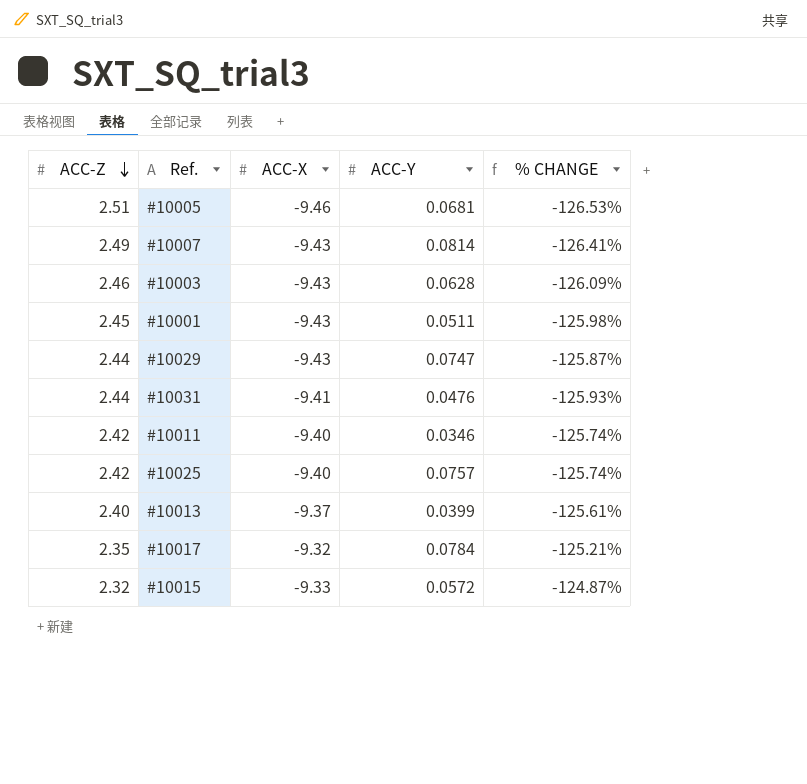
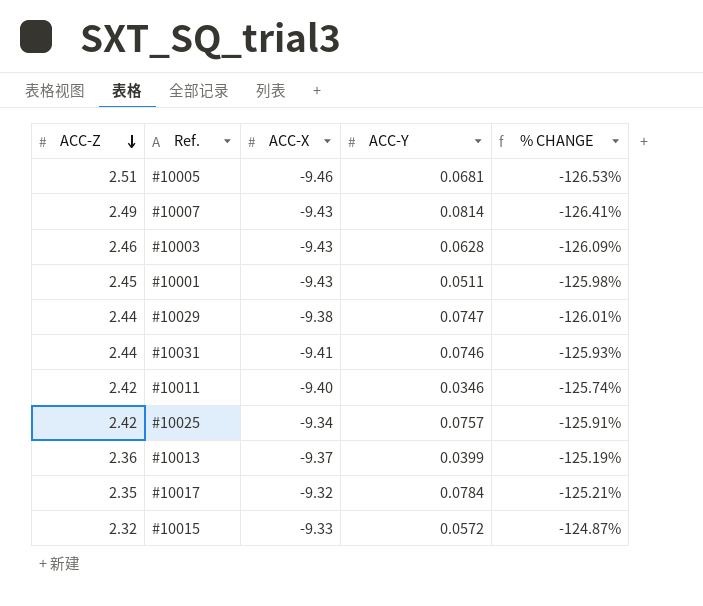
#10029 | ACC-X: -9.43 -> -9.38
#10029 | % CHANGE: -125.87% -> -126.01%
#10031 | ACC-Y: 0.0476 -> 0.0746
#10025 | ACC-X: -9.40 -> -9.34
#10025 | % CHANGE: -125.74% -> -125.91%
#10013 | ACC-Z: 2.40 -> 2.36
#10013 | % CHANGE: -125.61% -> -125.19%

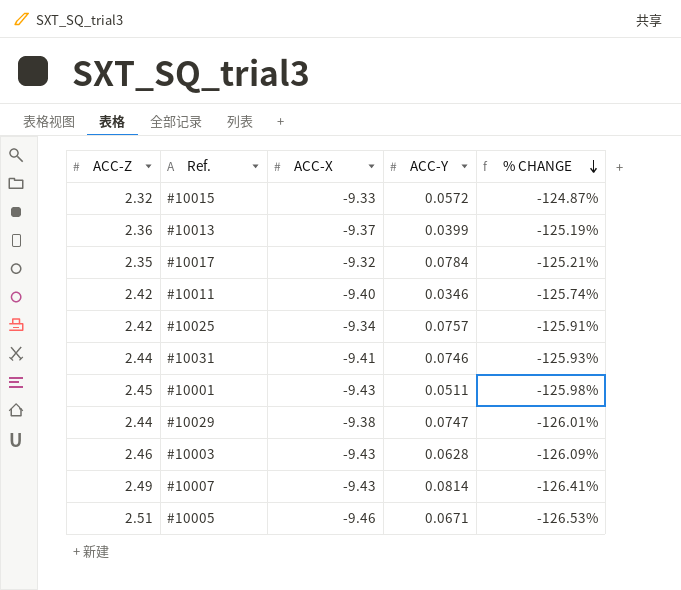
row order: ACC-Z descending -> % CHANGE descending
#10005 | ACC-Y: 0.0681 -> 0.0671

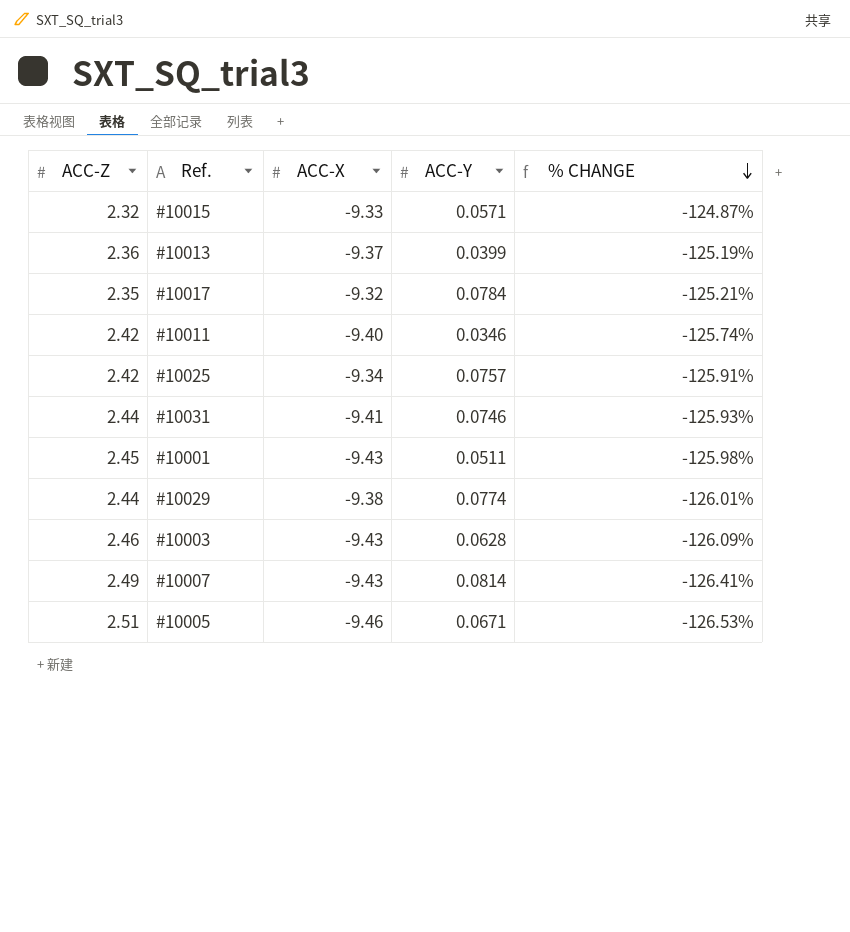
#10015 | ACC-Y: 0.0572 -> 0.0571
#10029 | ACC-Y: 0.0747 -> 0.0774

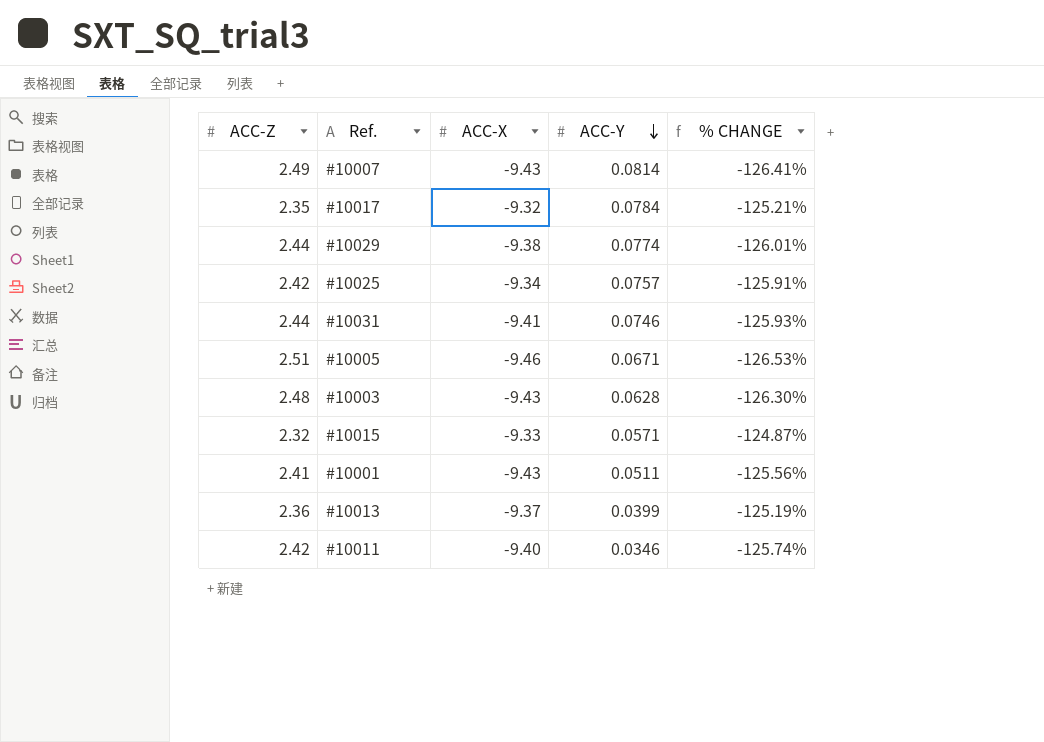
row order: % CHANGE descending -> ACC-Y descending
#10003 | ACC-Z: 2.46 -> 2.48
#10003 | % CHANGE: -126.09% -> -126.30%
#10001 | ACC-Z: 2.45 -> 2.41
#10001 | % CHANGE: -125.98% -> -125.56%

